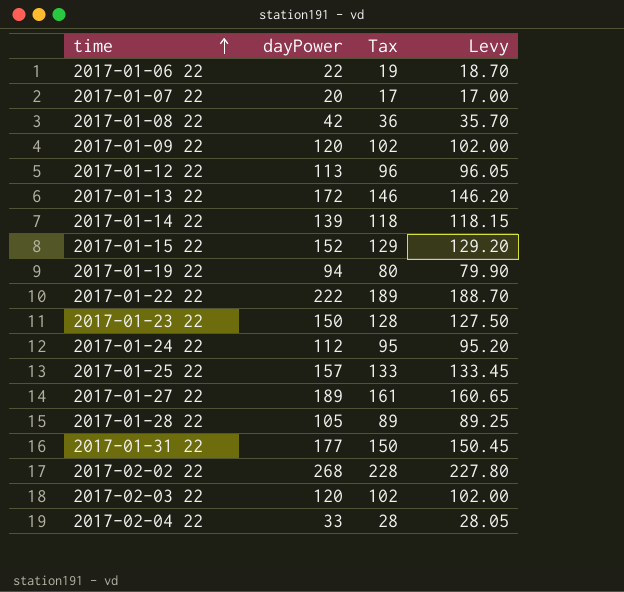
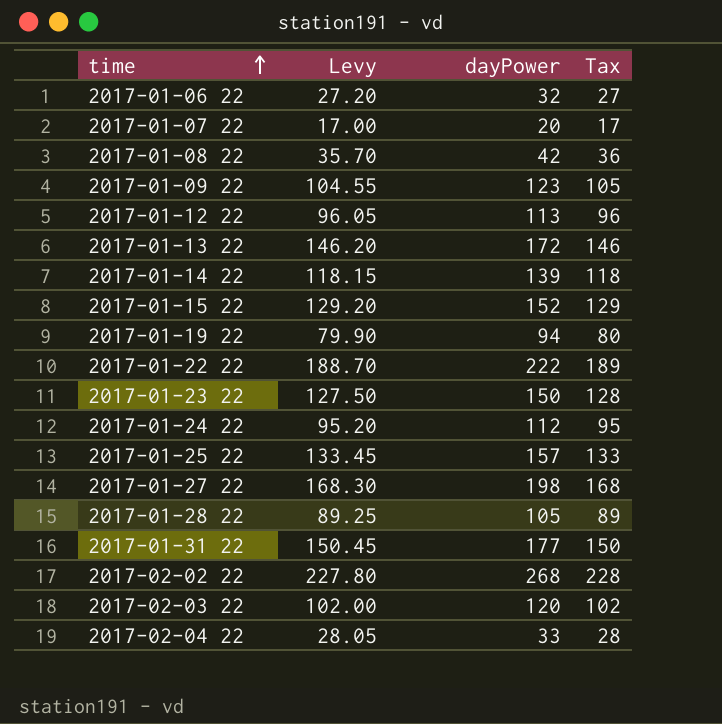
column Levy | position: 4 -> 2
2017-01-06 22 | Levy: 18.70 -> 27.20
2017-01-06 22 | dayPower: 22 -> 32
2017-01-06 22 | Tax: 19 -> 27
2017-01-09 22 | Levy: 102.00 -> 104.55
2017-01-09 22 | dayPower: 120 -> 123
2017-01-09 22 | Tax: 102 -> 105
2017-01-27 22 | Levy: 160.65 -> 168.30
2017-01-27 22 | dayPower: 189 -> 198
2017-01-27 22 | Tax: 161 -> 168

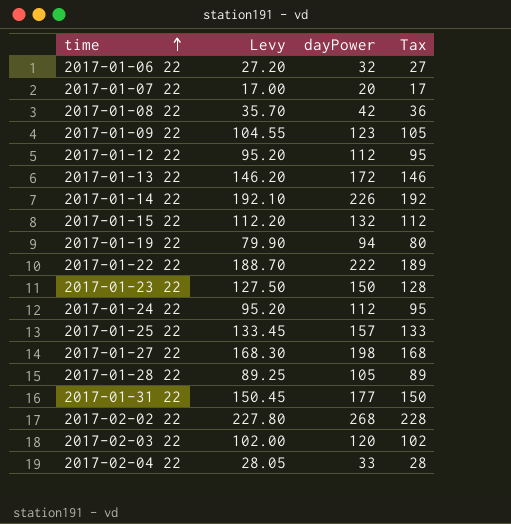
2017-01-12 22 | Levy: 96.05 -> 95.20
2017-01-12 22 | dayPower: 113 -> 112
2017-01-12 22 | Tax: 96 -> 95
2017-01-14 22 | Levy: 118.15 -> 192.10
2017-01-14 22 | dayPower: 139 -> 226
2017-01-14 22 | Tax: 118 -> 192
2017-01-15 22 | Levy: 129.20 -> 112.20
2017-01-15 22 | dayPower: 152 -> 132
2017-01-15 22 | Tax: 129 -> 112

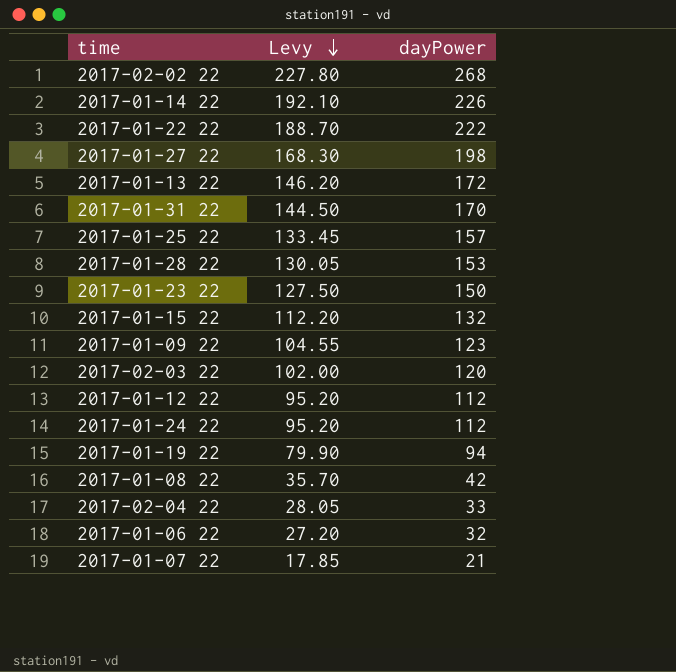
row order: time ascending -> Levy descending
column Tax | formula: [dayPower] * 0.85 -> none
2017-01-31 22 | Levy: 150.45 -> 144.50
2017-01-31 22 | dayPower: 177 -> 170
2017-01-28 22 | Levy: 89.25 -> 130.05
2017-01-28 22 | dayPower: 105 -> 153
2017-01-07 22 | Levy: 17.00 -> 17.85
2017-01-07 22 | dayPower: 20 -> 21

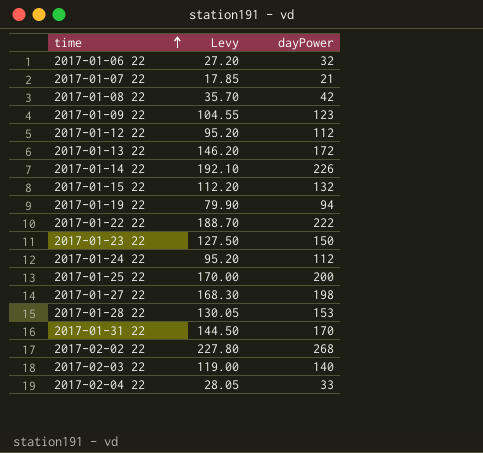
row order: Levy descending -> time ascending
2017-01-25 22 | Levy: 133.45 -> 170.00
2017-01-25 22 | dayPower: 157 -> 200
2017-02-03 22 | Levy: 102.00 -> 119.00
2017-02-03 22 | dayPower: 120 -> 140

